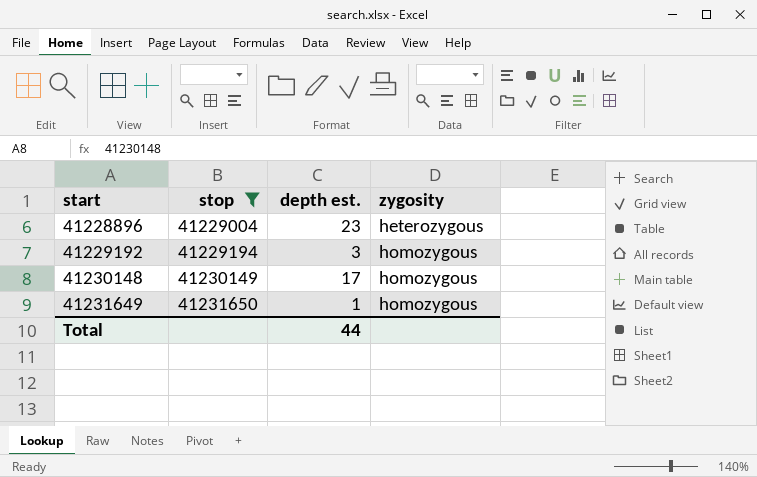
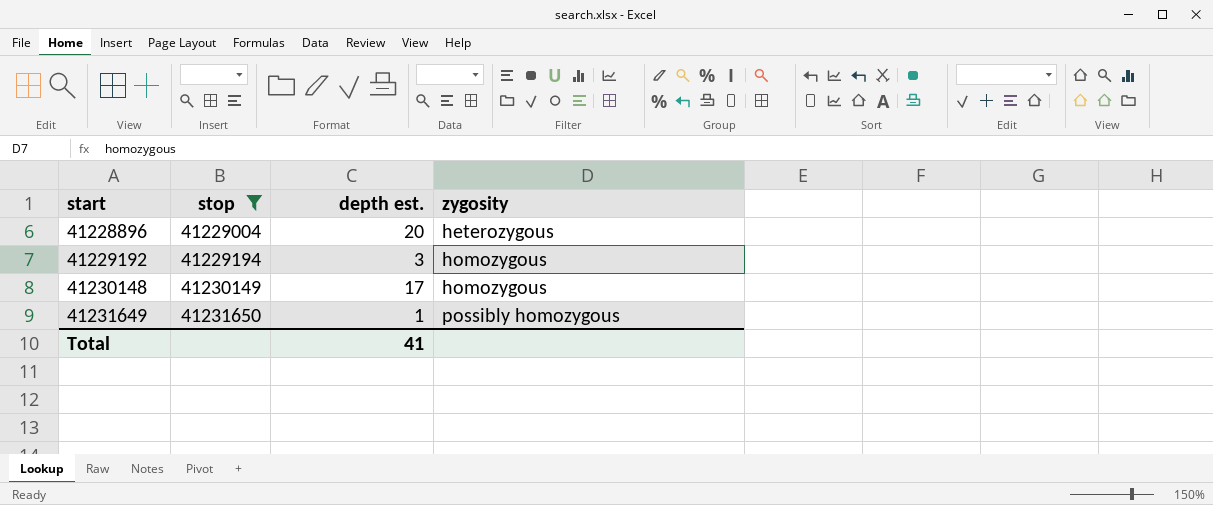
41228896 | depth est.: 23 -> 20
41231649 | zygosity: homozygous -> possibly homozygous
Total | depth est.: 44 -> 41

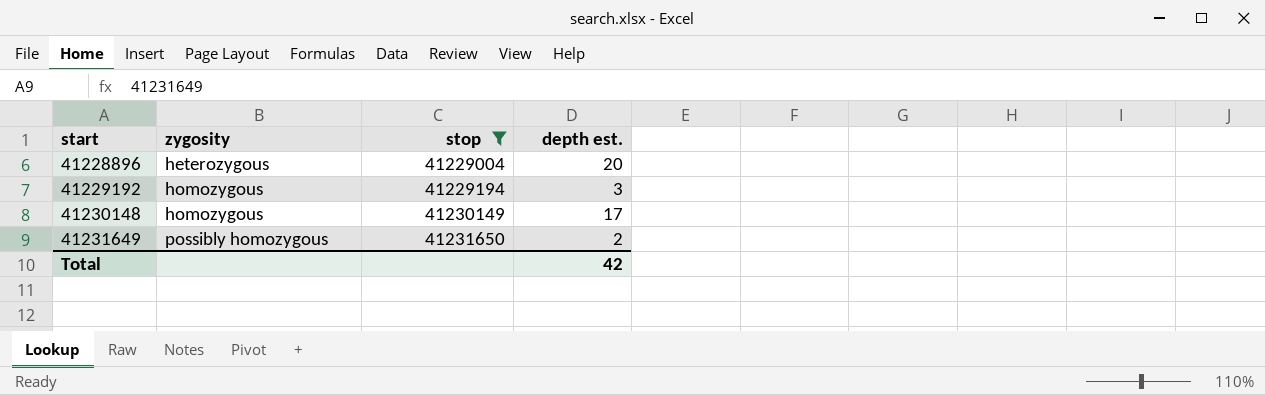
column zygosity | position: 4 -> 2
41231649 | depth est.: 1 -> 2
Total | depth est.: 41 -> 42

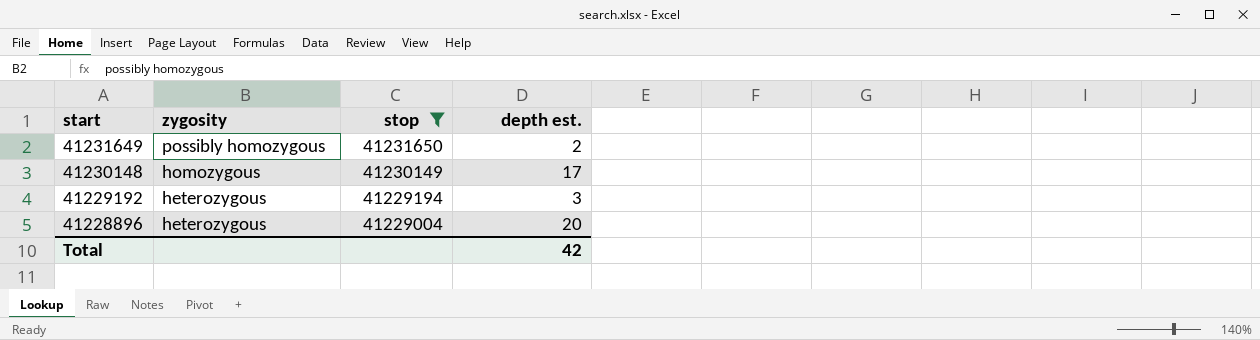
row order: start ascending -> start descending
41229192 | zygosity: homozygous -> heterozygous

